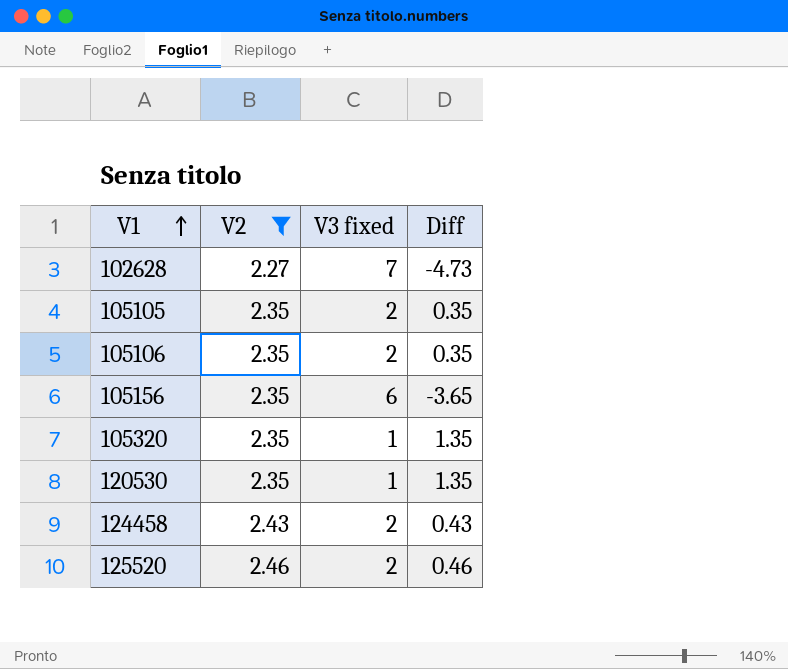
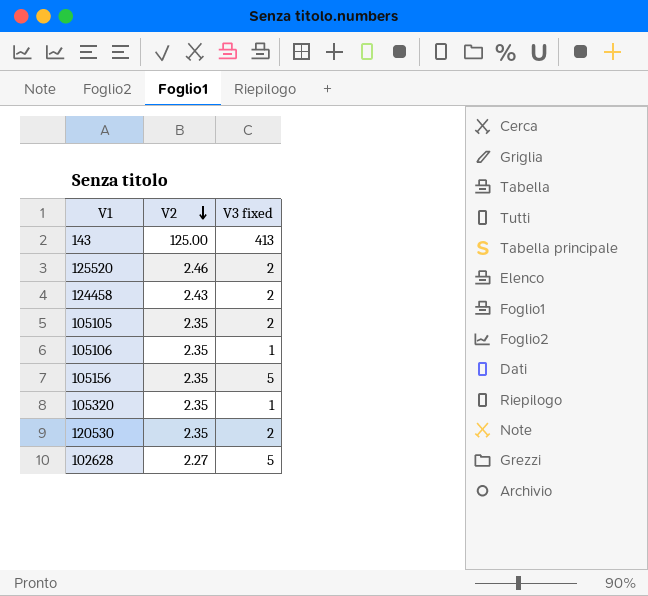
filter: V2 != 125.00 -> none
row order: V1 ascending -> V2 descending
column Diff | formula: [V2] - [V3 fixed] -> none
105106 | V3 fixed: 2 -> 1
105156 | V3 fixed: 6 -> 5
120530 | V3 fixed: 1 -> 2
102628 | V3 fixed: 7 -> 5

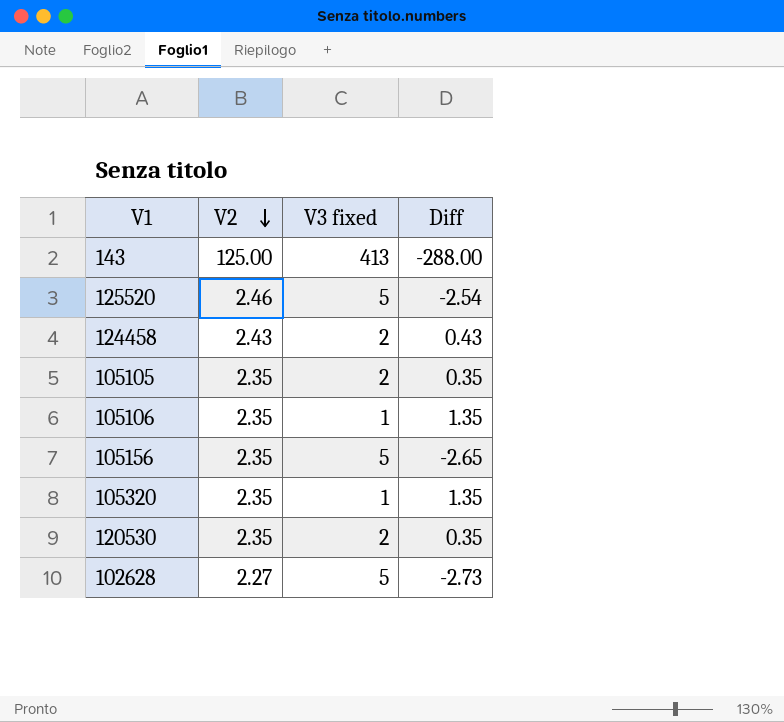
column Diff | formula: none -> [V2] - [V3 fixed]
125520 | V3 fixed: 2 -> 5

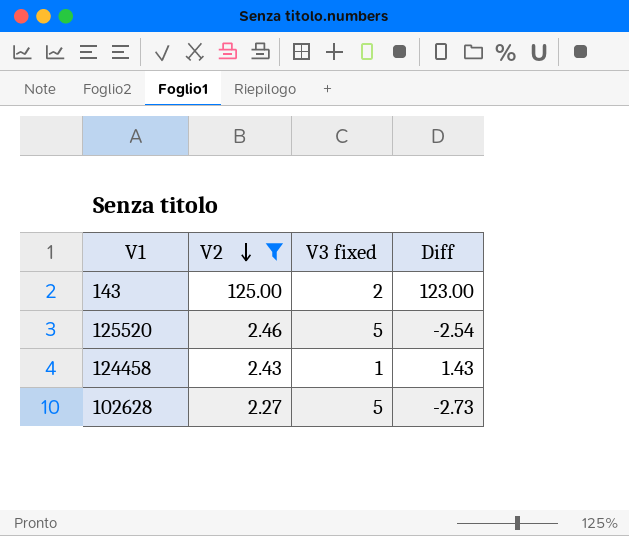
filter: none -> V2 != 2.35
143 | V3 fixed: 413 -> 2
143 | Diff: -288.00 -> 123.00
124458 | V3 fixed: 2 -> 1
124458 | Diff: 0.43 -> 1.43

